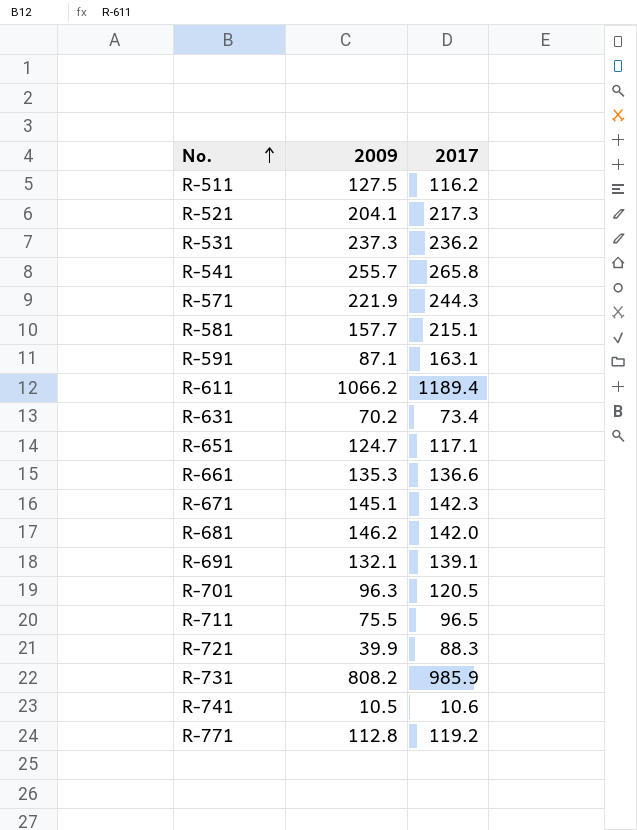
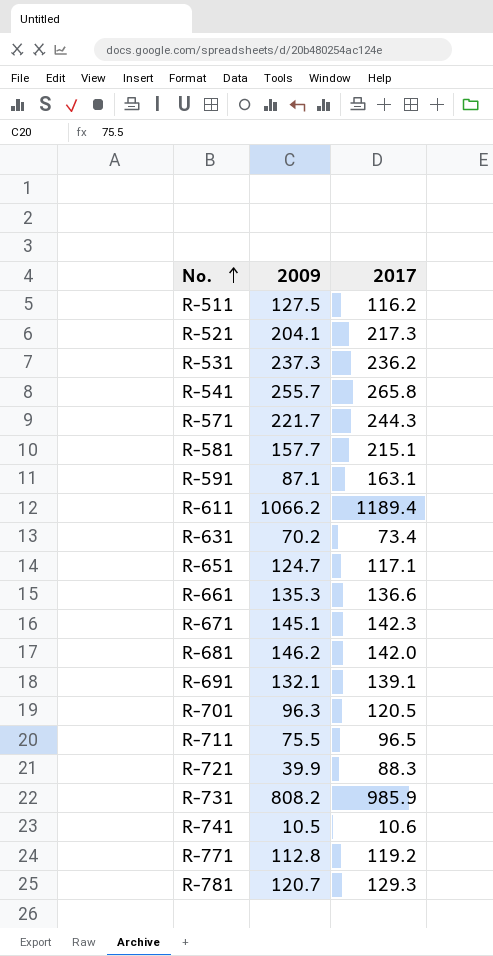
R-571 | 2009: 221.9 -> 221.7
row R-781: none -> 120.7 | 129.3

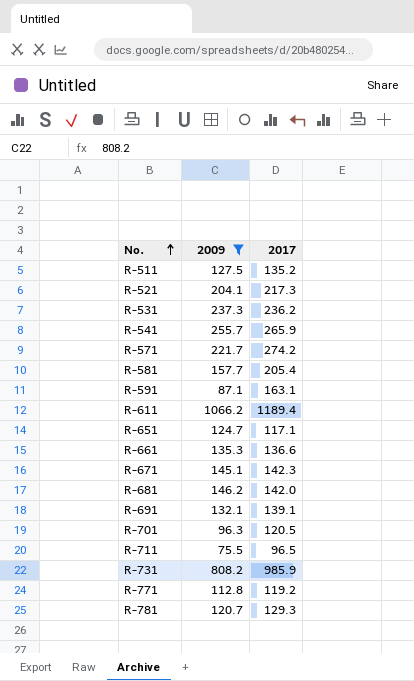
filter: none -> 2009 >= 75.5
R-511 | 2017: 116.2 -> 135.2
R-541 | 2017: 265.8 -> 265.9
R-571 | 2017: 244.3 -> 274.2
R-581 | 2017: 215.1 -> 205.4

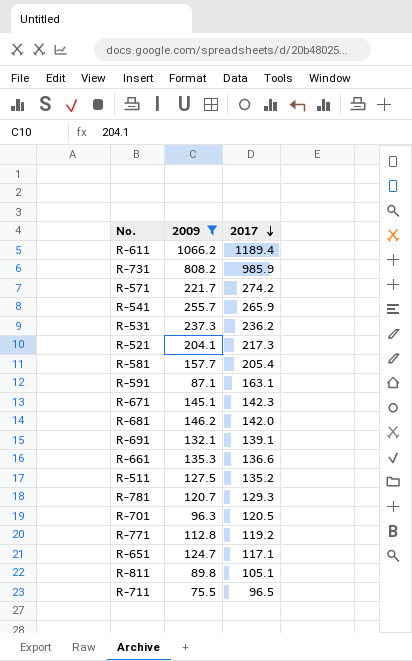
row order: No. ascending -> 2017 descending
row R-811: none -> 89.8 | 105.1

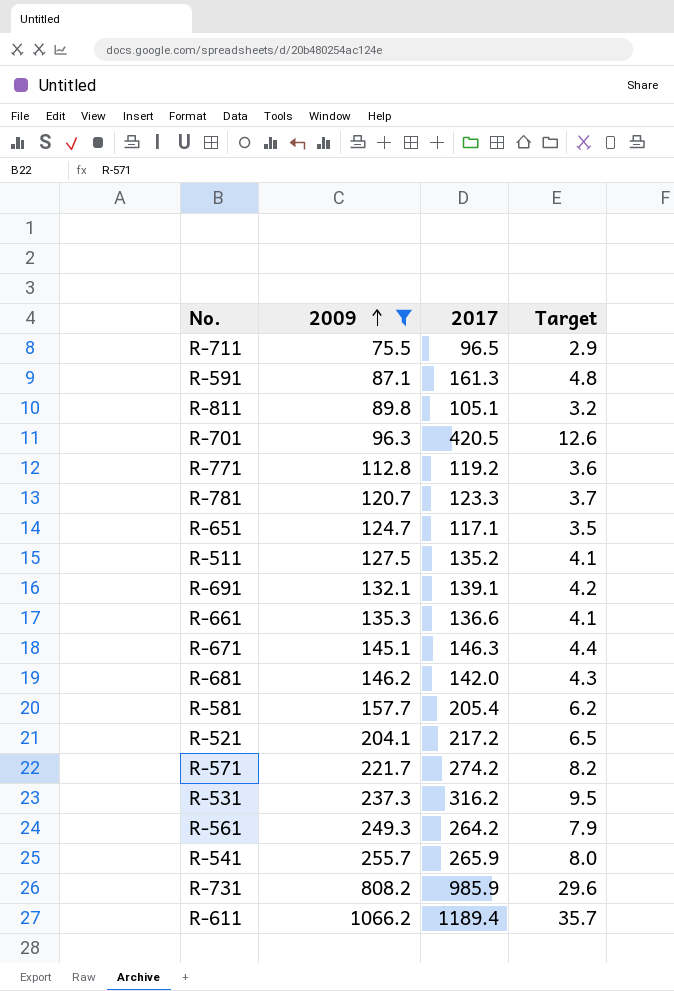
row order: 2017 descending -> 2009 ascending
column Target | formula: none -> [2017] * 0.03
R-591 | 2017: 163.1 -> 161.3
R-701 | 2017: 120.5 -> 420.5
R-781 | 2017: 129.3 -> 123.3
R-671 | 2017: 142.3 -> 146.3
R-521 | 2017: 217.3 -> 217.2
R-531 | 2017: 236.2 -> 316.2
row R-561: none -> 249.3 | 264.2 | 7.9

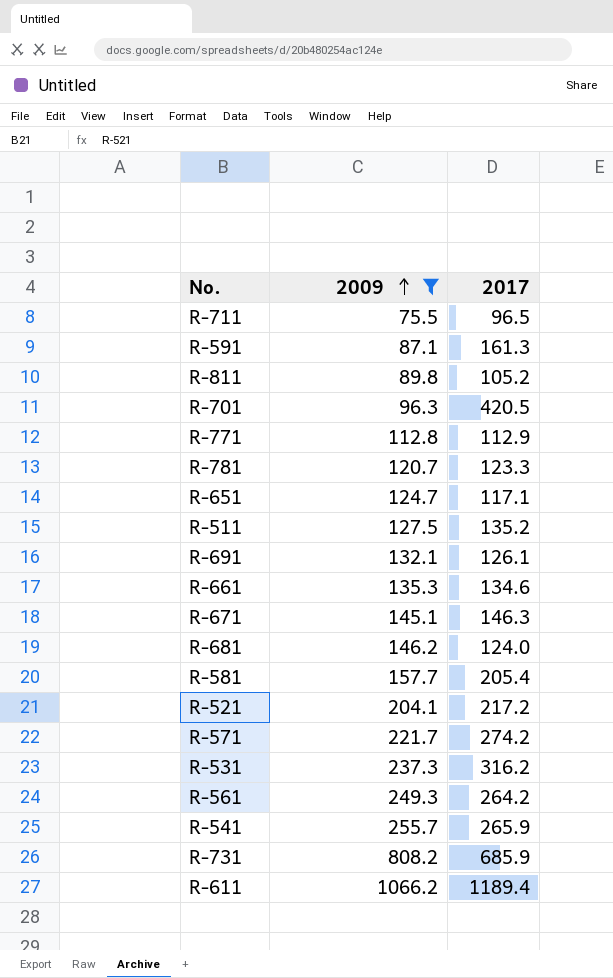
column Target | formula: [2017] * 0.03 -> none
R-811 | 2017: 105.1 -> 105.2
R-771 | 2017: 119.2 -> 112.9
R-691 | 2017: 139.1 -> 126.1
R-661 | 2017: 136.6 -> 134.6
R-681 | 2017: 142.0 -> 124.0
R-731 | 2017: 985.9 -> 685.9

